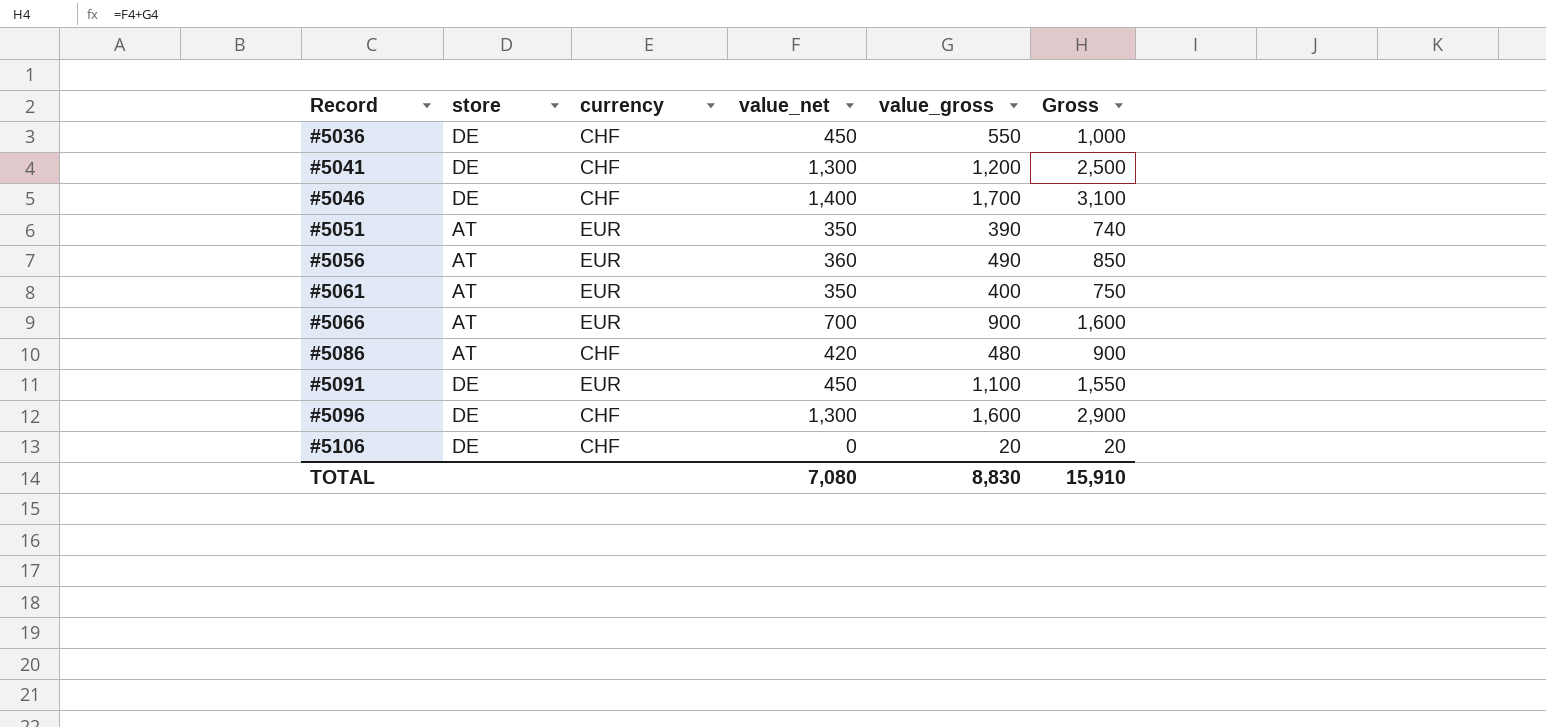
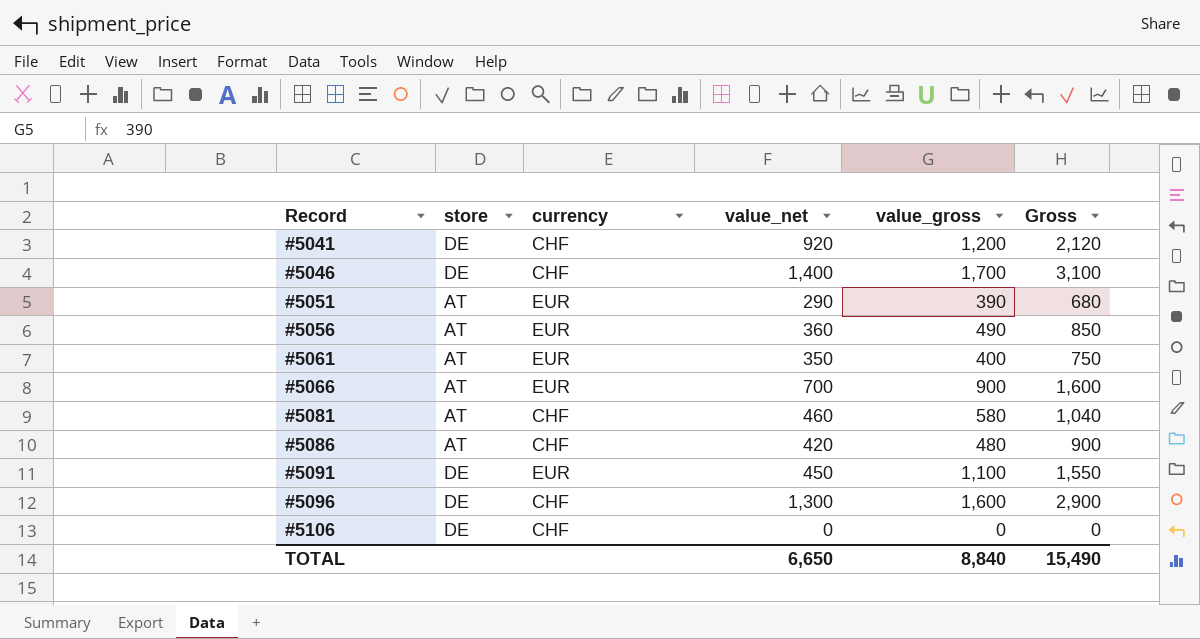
row #5036: DE | CHF | 450 | 550 | 1,000 -> none
#5041 | value_net: 1,300 -> 920
#5041 | Gross: 2,500 -> 2,120
#5051 | value_net: 350 -> 290
#5051 | Gross: 740 -> 680
row #5081: none -> AT | CHF | 460 | 580 | 1,040
#5106 | value_gross: 20 -> 0
#5106 | Gross: 20 -> 0
TOTAL | value_net: 7,080 -> 6,650
TOTAL | value_gross: 8,830 -> 8,840
TOTAL | Gross: 15,910 -> 15,490

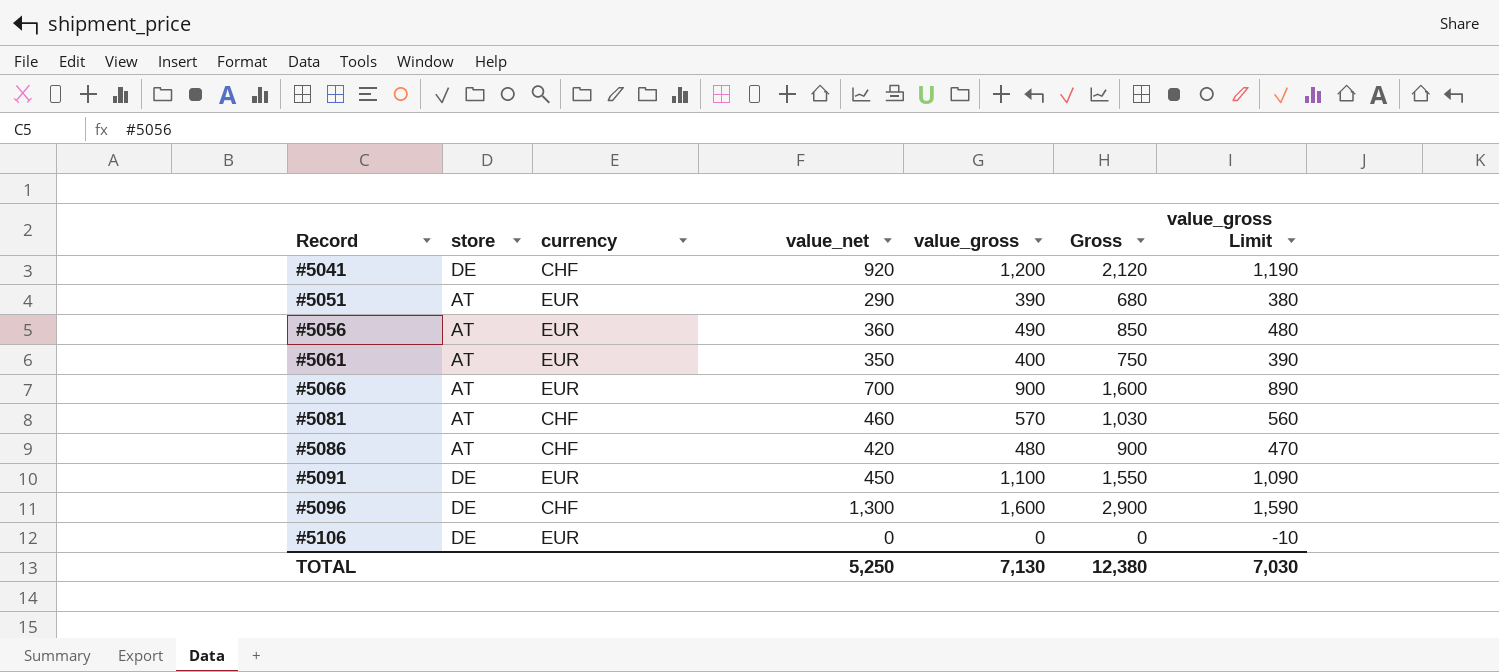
column value_gross Limit | formula: none -> [value_gross] - 10
row #5046: DE | CHF | 1,400 | 1,700 | 3,100 -> none
#5081 | value_gross: 580 -> 570
#5081 | Gross: 1,040 -> 1,030
#5106 | currency: CHF -> EUR
TOTAL | value_net: 6,650 -> 5,250
TOTAL | value_gross: 8,840 -> 7,130
TOTAL | Gross: 15,490 -> 12,380

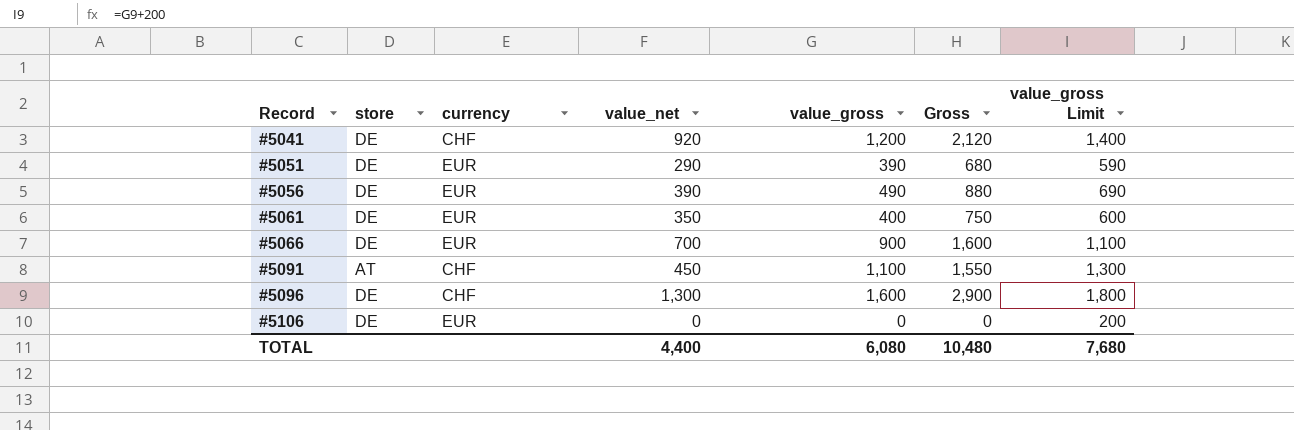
column value_gross Limit | formula: [value_gross] - 10 -> [value_gross] + 200
row #5081: AT | CHF | 460 | 570 | 1,030 | 560 -> none
row #5086: AT | CHF | 420 | 480 | 900 | 470 -> none
#5051 | store: AT -> DE
#5056 | store: AT -> DE
#5056 | value_net: 360 -> 390
#5056 | Gross: 850 -> 880
#5061 | store: AT -> DE
#5066 | store: AT -> DE
#5091 | store: DE -> AT
#5091 | currency: EUR -> CHF
TOTAL | value_net: 5,250 -> 4,400
TOTAL | value_gross: 7,130 -> 6,080
TOTAL | Gross: 12,380 -> 10,480
TOTAL | value_gross Limit: 7,030 -> 7,680

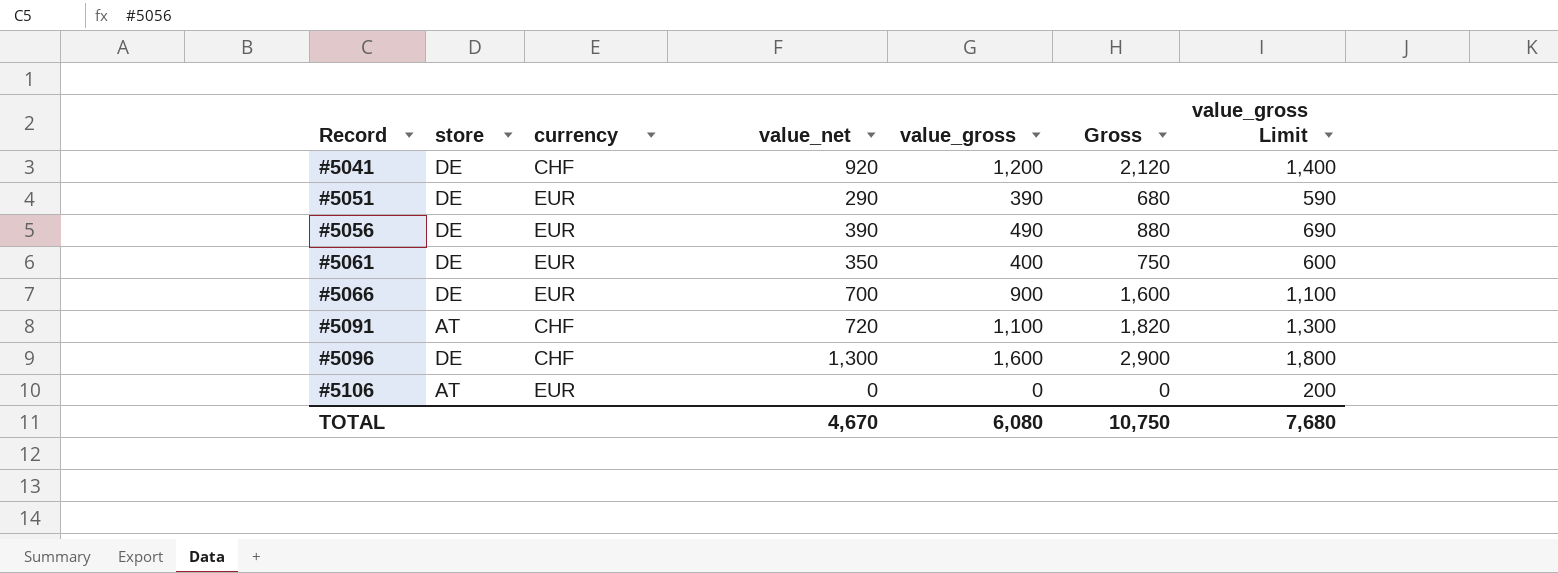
#5091 | value_net: 450 -> 720
#5091 | Gross: 1,550 -> 1,820
#5106 | store: DE -> AT
TOTAL | value_net: 4,400 -> 4,670
TOTAL | Gross: 10,480 -> 10,750

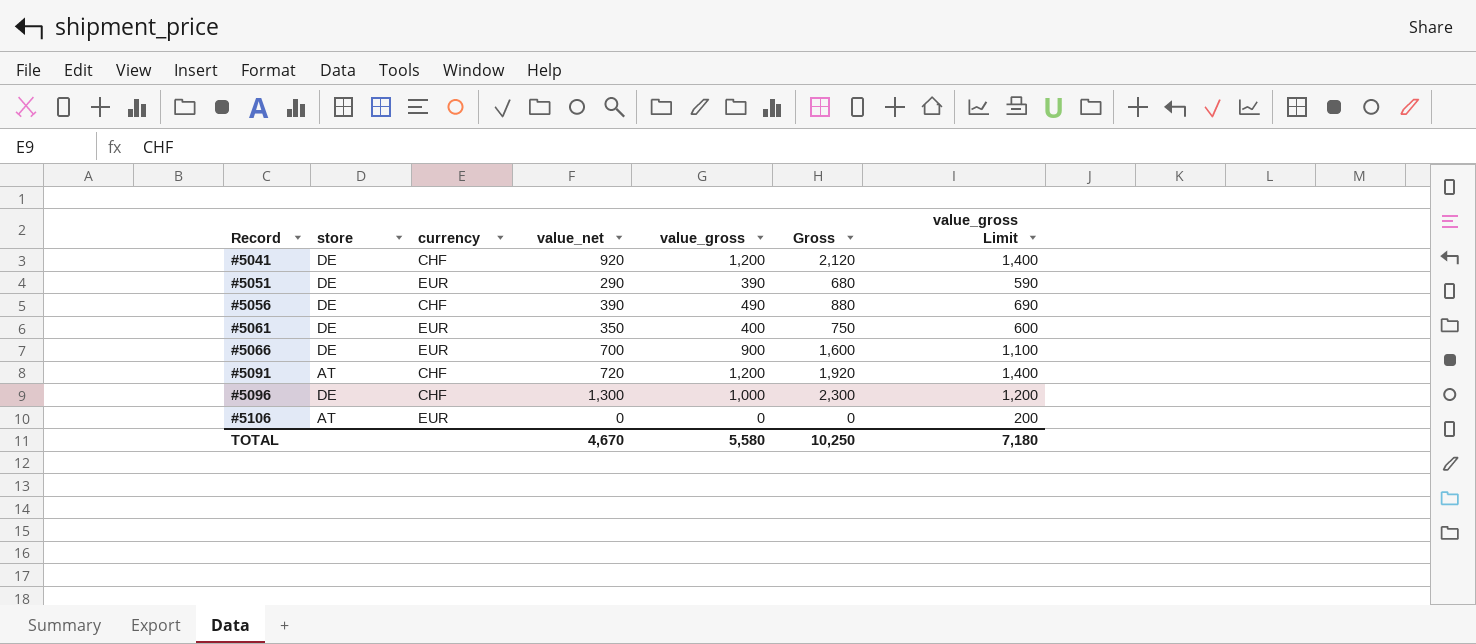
#5056 | currency: EUR -> CHF
#5091 | value_gross: 1,100 -> 1,200
#5091 | Gross: 1,820 -> 1,920
#5091 | value_gross Limit: 1,300 -> 1,400
#5096 | value_gross: 1,600 -> 1,000
#5096 | Gross: 2,900 -> 2,300
#5096 | value_gross Limit: 1,800 -> 1,200
TOTAL | value_gross: 6,080 -> 5,580
TOTAL | Gross: 10,750 -> 10,250
TOTAL | value_gross Limit: 7,680 -> 7,180

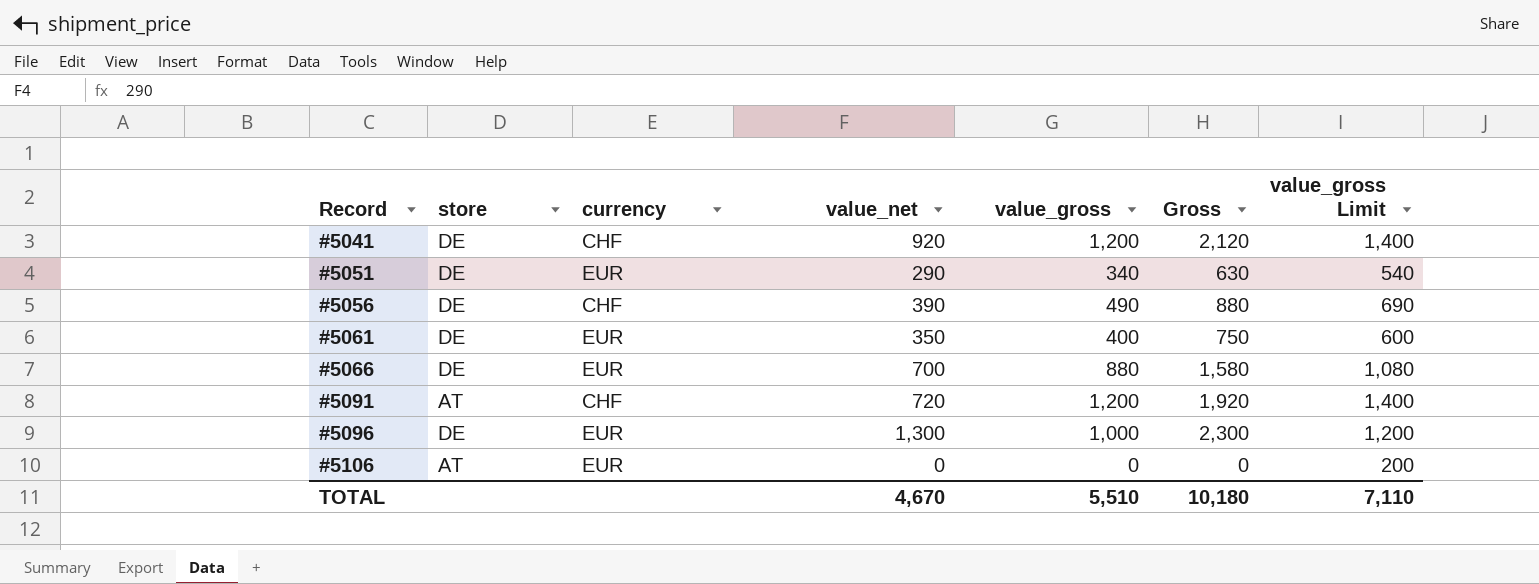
#5051 | value_gross: 390 -> 340
#5051 | Gross: 680 -> 630
#5051 | value_gross Limit: 590 -> 540
#5066 | value_gross: 900 -> 880
#5066 | Gross: 1,600 -> 1,580
#5066 | value_gross Limit: 1,100 -> 1,080
#5096 | currency: CHF -> EUR
TOTAL | value_gross: 5,580 -> 5,510
TOTAL | Gross: 10,250 -> 10,180
TOTAL | value_gross Limit: 7,180 -> 7,110

